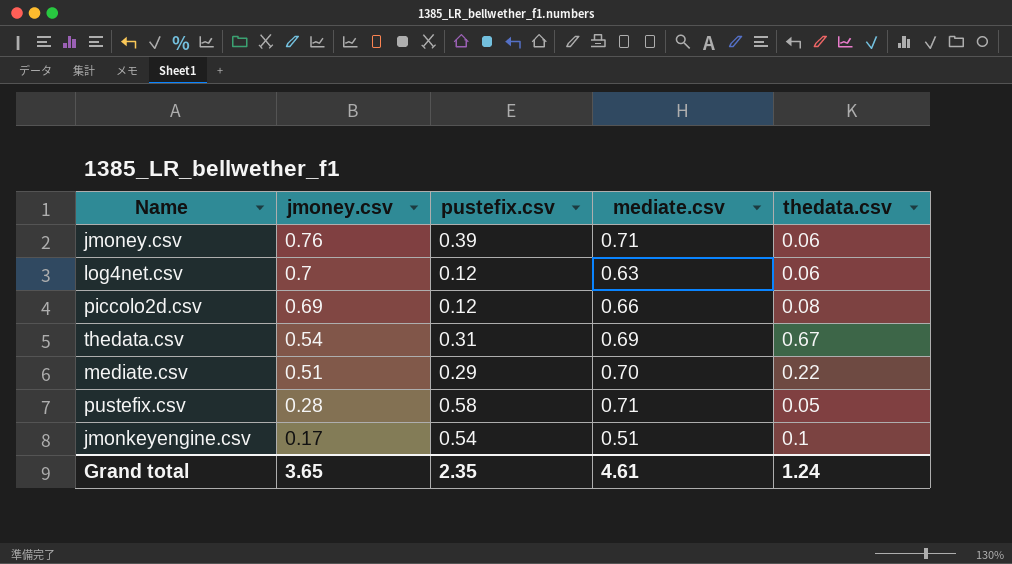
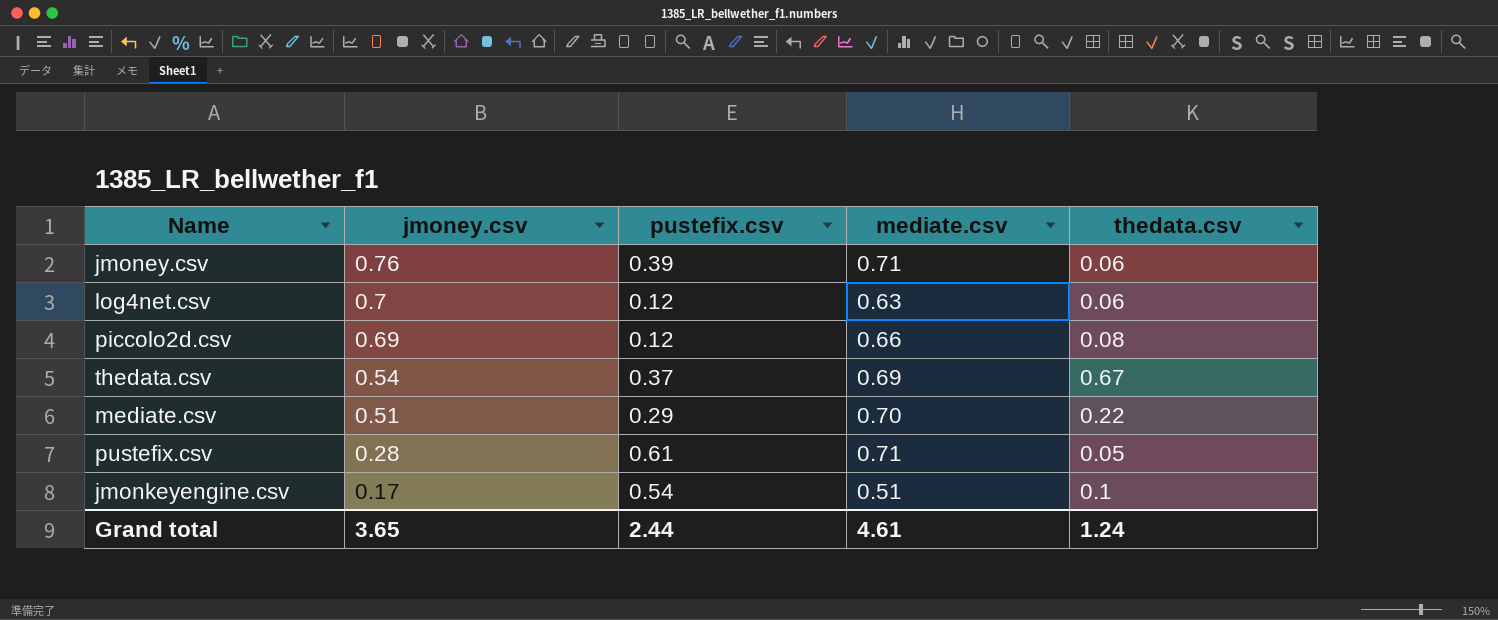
thedata.csv | pustefix.csv: 0.31 -> 0.37
pustefix.csv | pustefix.csv: 0.58 -> 0.61
Grand total | pustefix.csv: 2.35 -> 2.44

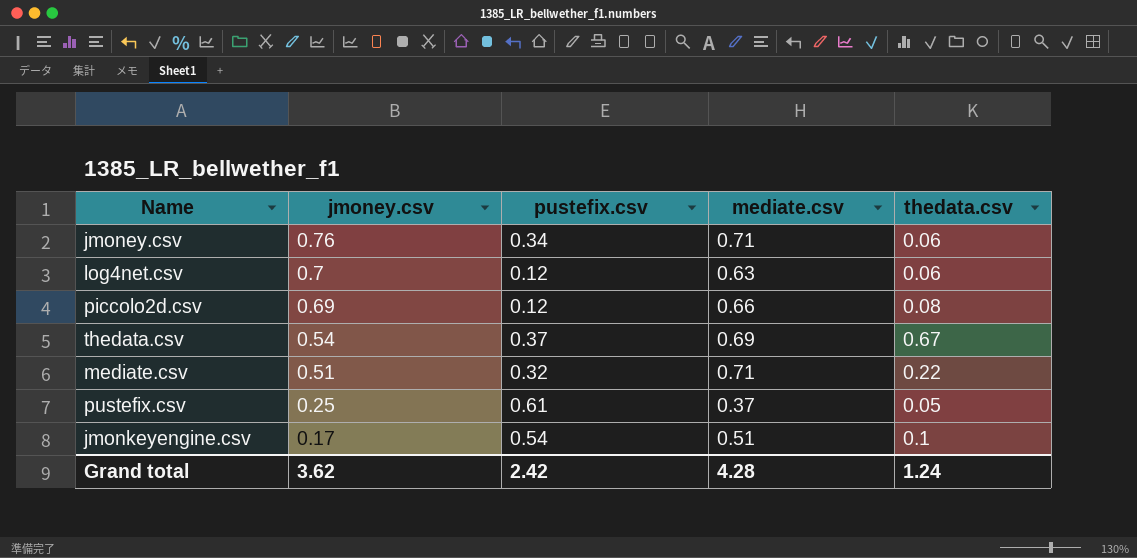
jmoney.csv | pustefix.csv: 0.39 -> 0.34
mediate.csv | pustefix.csv: 0.29 -> 0.32
mediate.csv | mediate.csv: 0.70 -> 0.71
pustefix.csv | jmoney.csv: 0.28 -> 0.25
pustefix.csv | mediate.csv: 0.71 -> 0.37
Grand total | jmoney.csv: 3.65 -> 3.62
Grand total | pustefix.csv: 2.44 -> 2.42
Grand total | mediate.csv: 4.61 -> 4.28

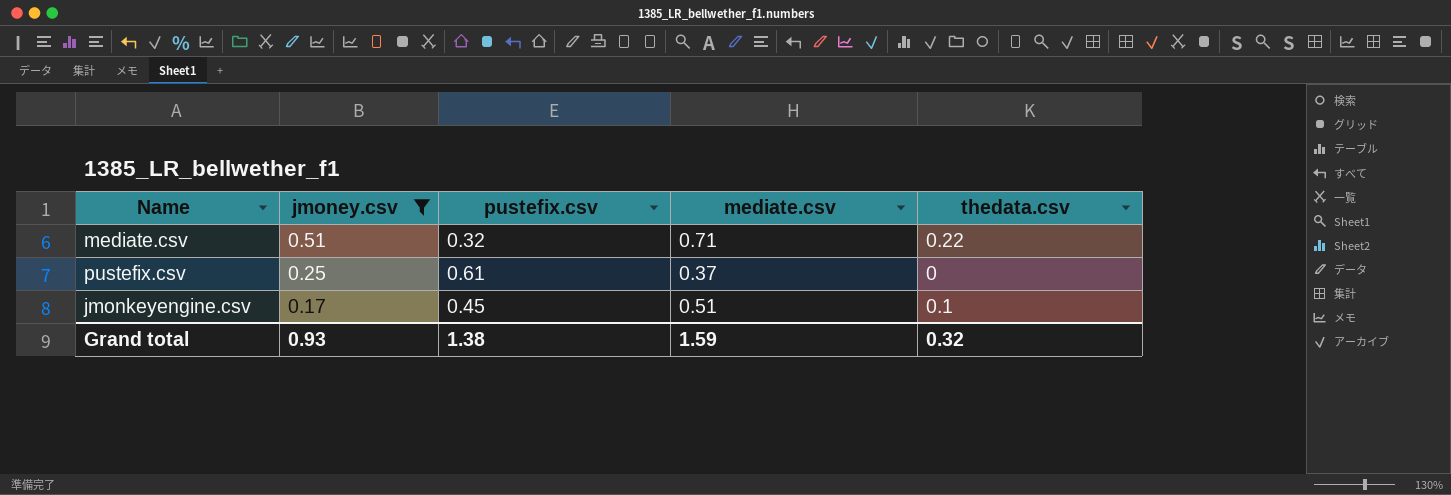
filter: none -> jmoney.csv <= 0.51
pustefix.csv | thedata.csv: 0.05 -> 0
jmonkeyengine.csv | pustefix.csv: 0.54 -> 0.45
Grand total | jmoney.csv: 3.62 -> 0.93
Grand total | pustefix.csv: 2.42 -> 1.38
Grand total | mediate.csv: 4.28 -> 1.59
Grand total | thedata.csv: 1.24 -> 0.32

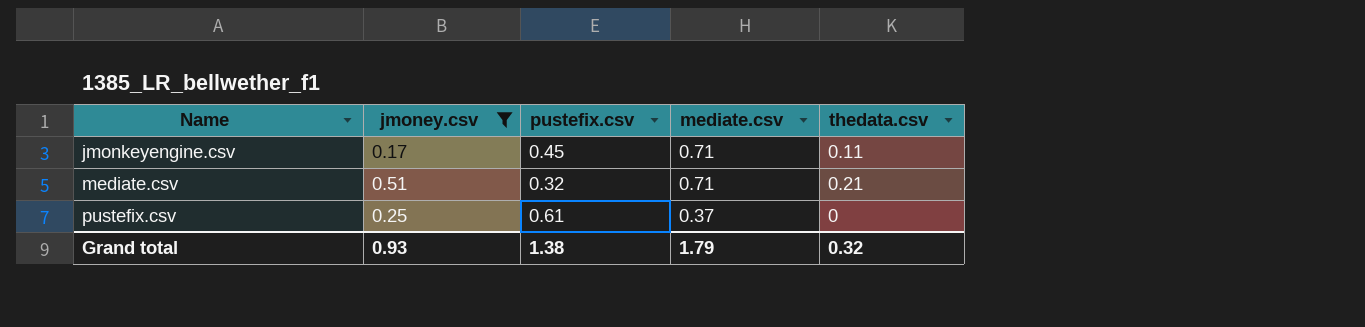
row order: jmoney.csv descending -> Name ascending
jmonkeyengine.csv | mediate.csv: 0.51 -> 0.71
jmonkeyengine.csv | thedata.csv: 0.1 -> 0.11
mediate.csv | thedata.csv: 0.22 -> 0.21
Grand total | mediate.csv: 1.59 -> 1.79

